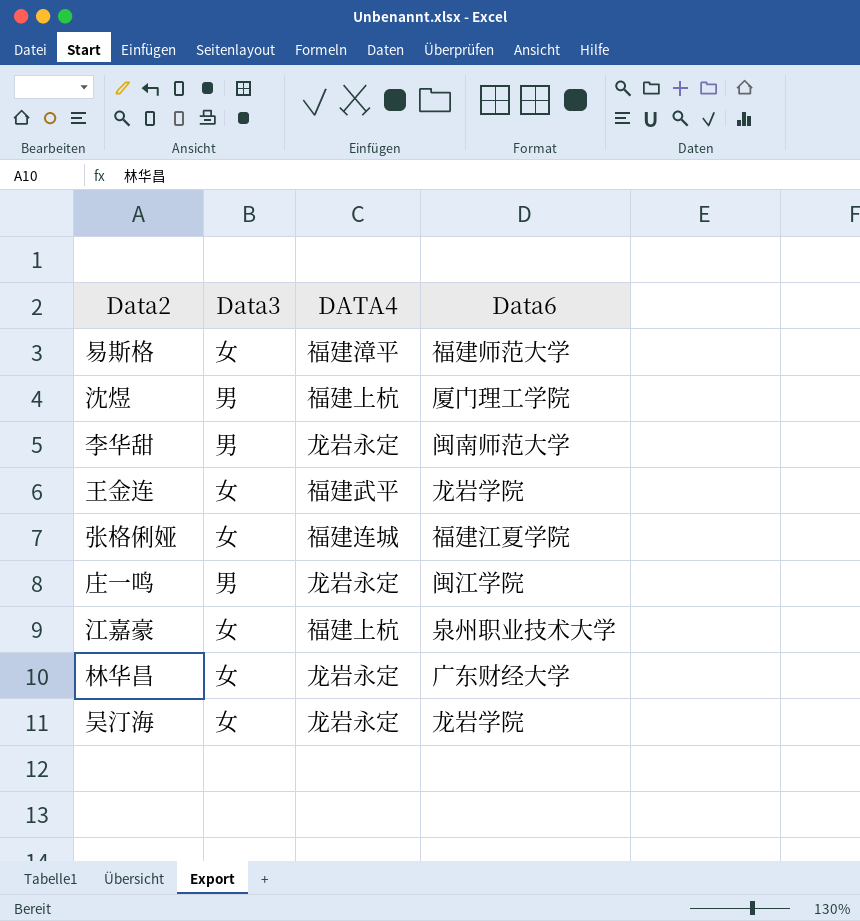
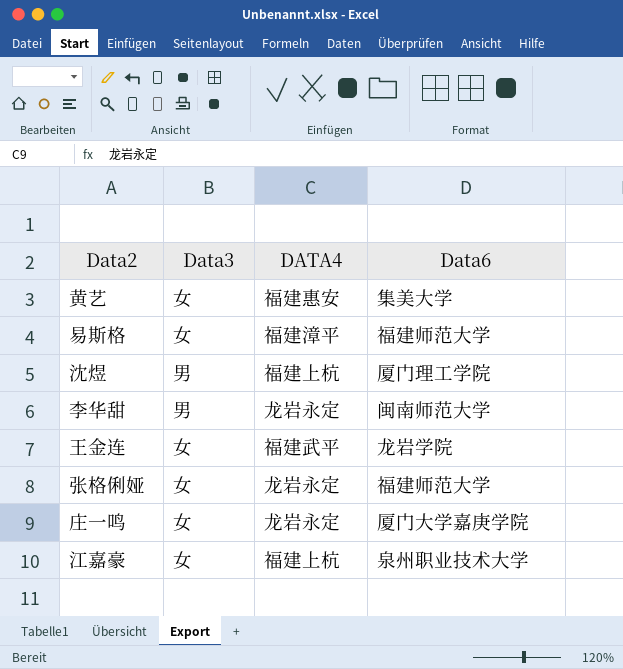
row 林华昌: 女 | 龙岩永定 | 广东财经大学 -> none
row 吴汀海: 女 | 龙岩永定 | 龙岩学院 -> none
row 黄艺: none -> 女 | 福建惠安 | 集美大学
张格俐娅 | DATA4: 福建连城 -> 龙岩永定
张格俐娅 | Data6: 福建江夏学院 -> 福建师范大学
庄一鸣 | Data3: 男 -> 女
庄一鸣 | Data6: 闽江学院 -> 厦门大学嘉庚学院

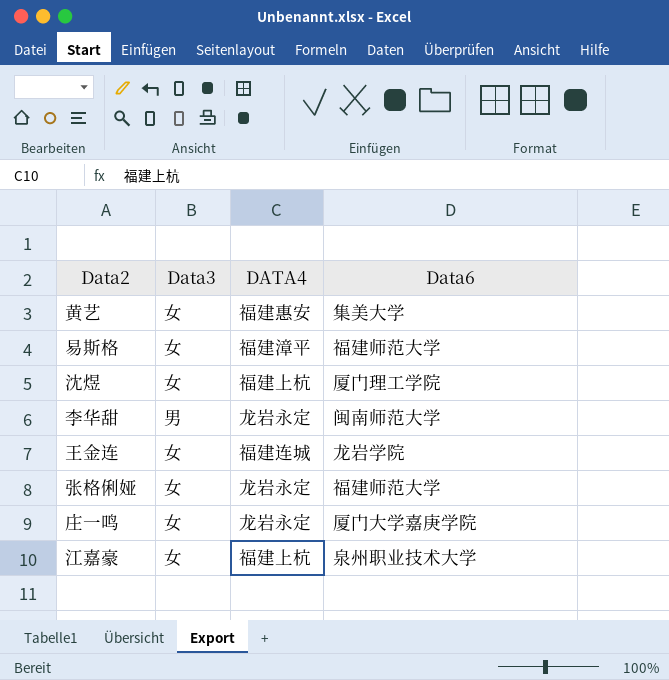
沈煜 | Data3: 男 -> 女
王金连 | DATA4: 福建武平 -> 福建连城

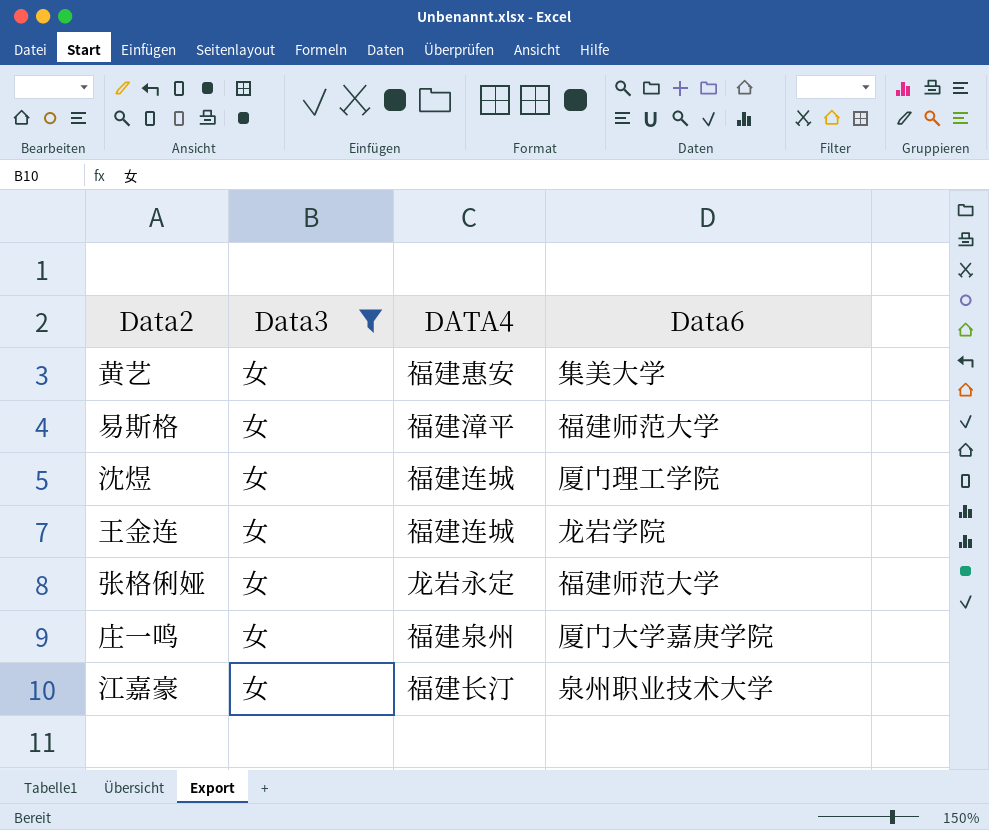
filter: none -> Data3 = 女
沈煜 | DATA4: 福建上杭 -> 福建连城
庄一鸣 | DATA4: 龙岩永定 -> 福建泉州
江嘉豪 | DATA4: 福建上杭 -> 福建长汀

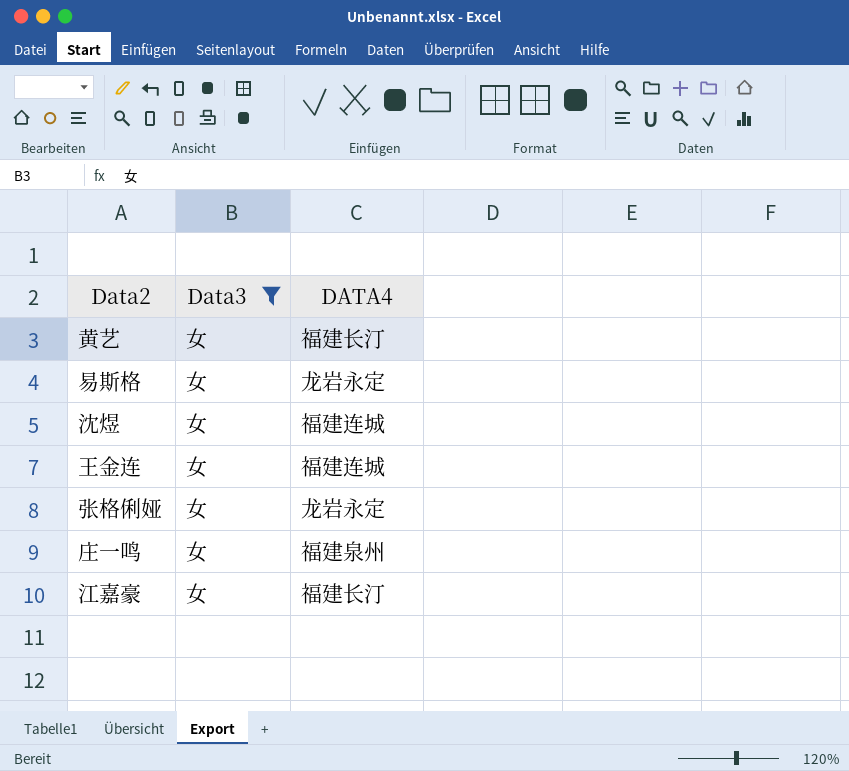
column Data6 | position: 4 -> none
黄艺 | DATA4: 福建惠安 -> 福建长汀
易斯格 | DATA4: 福建漳平 -> 龙岩永定

